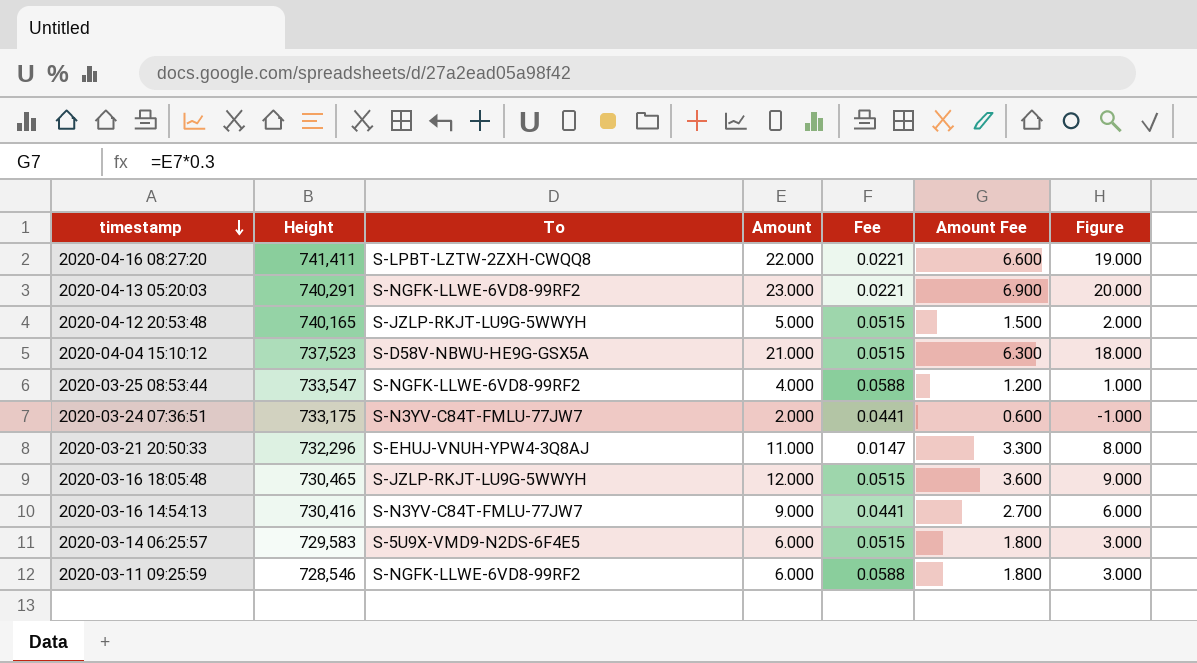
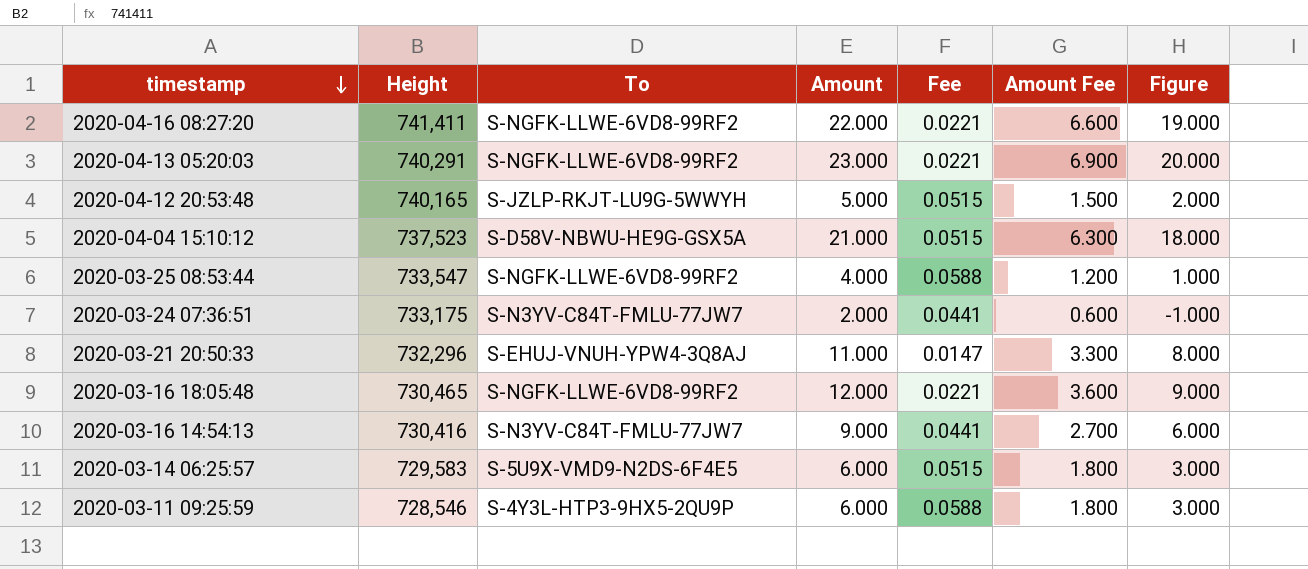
2020-04-16 08:27:20 | To: S-LPBT-LZTW-2ZXH-CWQQ8 -> S-NGFK-LLWE-6VD8-99RF2
2020-03-16 18:05:48 | To: S-JZLP-RKJT-LU9G-5WWYH -> S-NGFK-LLWE-6VD8-99RF2
2020-03-16 18:05:48 | Fee: 0.0515 -> 0.0221
2020-03-11 09:25:59 | To: S-NGFK-LLWE-6VD8-99RF2 -> S-4Y3L-HTP3-9HX5-2QU9P

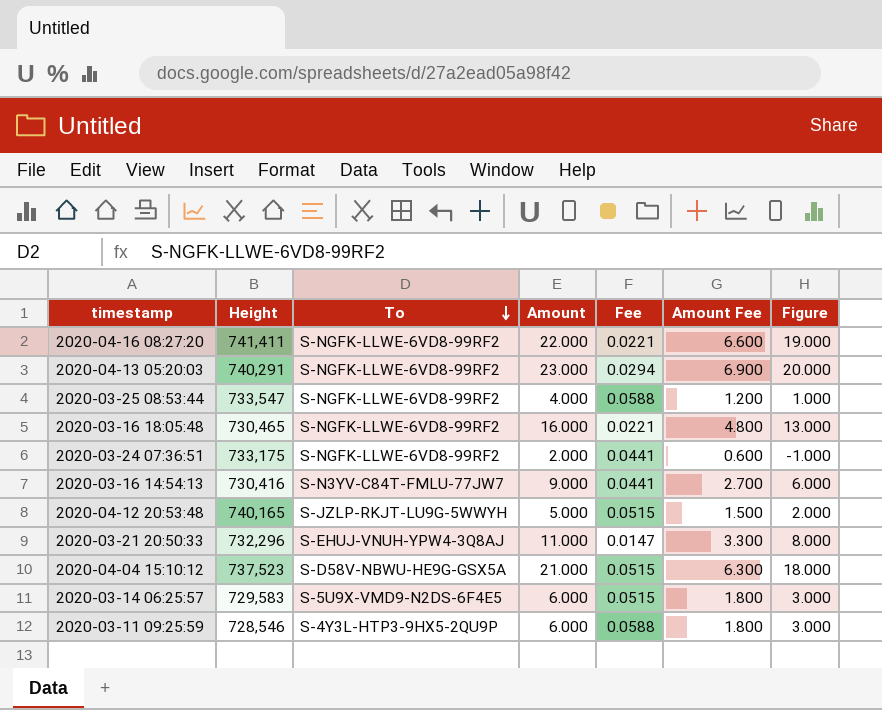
row order: timestamp descending -> To descending
2020-04-13 05:20:03 | Fee: 0.0221 -> 0.0294
2020-03-16 18:05:48 | Amount: 12.000 -> 16.000
2020-03-16 18:05:48 | Amount Fee: 3.600 -> 4.800
2020-03-16 18:05:48 | Figure: 9.000 -> 13.000
2020-03-24 07:36:51 | To: S-N3YV-C84T-FMLU-77JW7 -> S-NGFK-LLWE-6VD8-99RF2

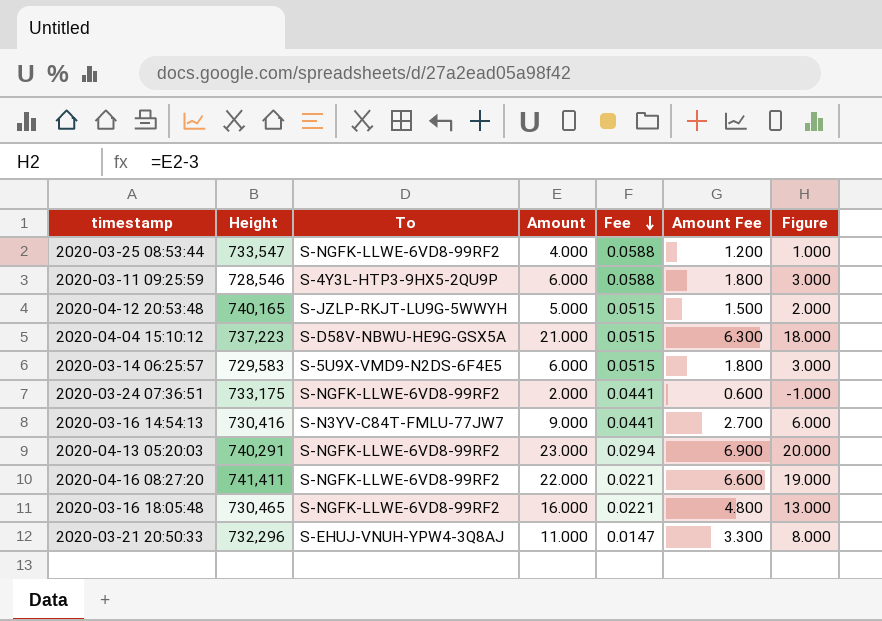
row order: To descending -> Fee descending
2020-04-04 15:10:12 | Height: 737,523 -> 737,223

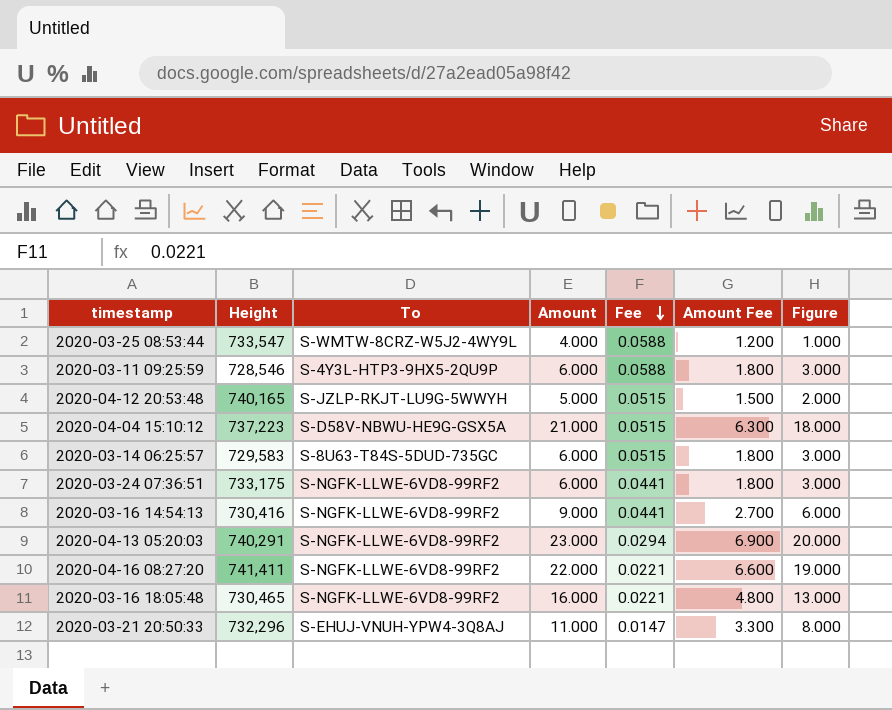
2020-03-25 08:53:44 | To: S-NGFK-LLWE-6VD8-99RF2 -> S-WMTW-8CRZ-W5J2-4WY9L
2020-03-14 06:25:57 | To: S-5U9X-VMD9-N2DS-6F4E5 -> S-8U63-T84S-5DUD-735GC
2020-03-24 07:36:51 | Amount: 2.000 -> 6.000
2020-03-24 07:36:51 | Amount Fee: 0.600 -> 1.800
2020-03-24 07:36:51 | Figure: -1.000 -> 3.000
2020-03-16 14:54:13 | To: S-N3YV-C84T-FMLU-77JW7 -> S-NGFK-LLWE-6VD8-99RF2

